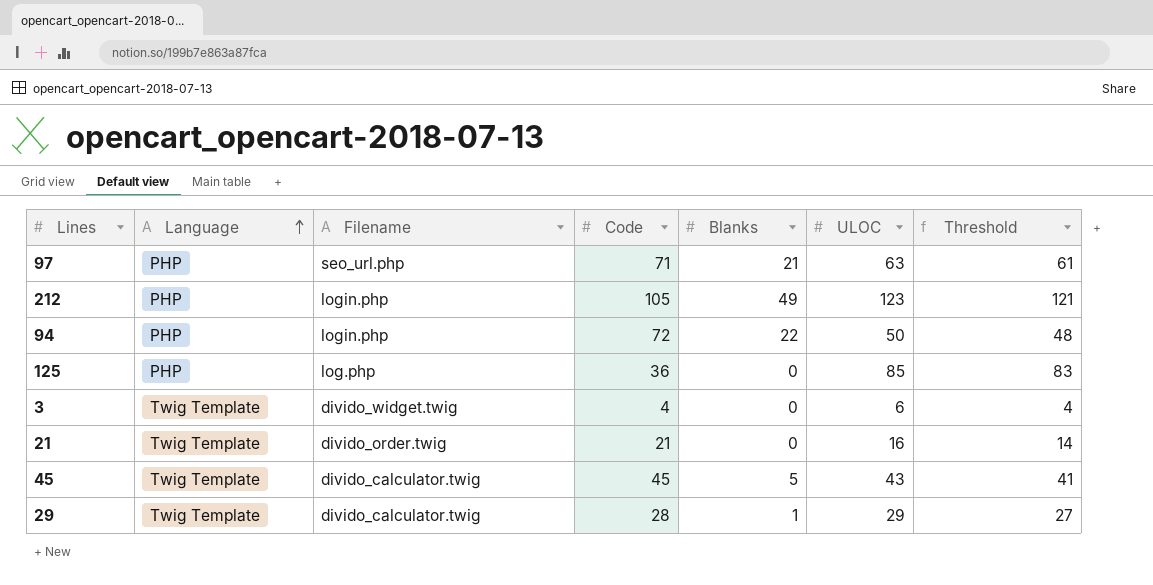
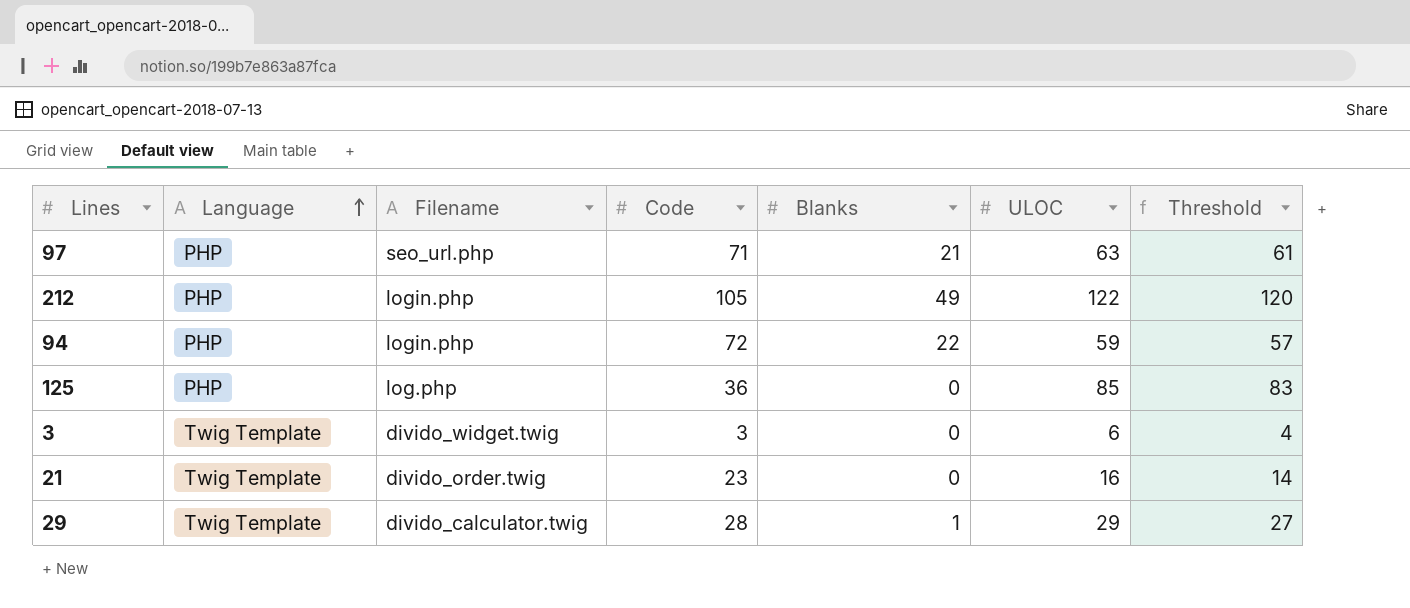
row 45: Twig Template | divido_calculator.twig | 45 | 5 | 43 | 41 -> none
212 | ULOC: 123 -> 122
212 | Threshold: 121 -> 120
94 | ULOC: 50 -> 59
94 | Threshold: 48 -> 57
3 | Code: 4 -> 3
21 | Code: 21 -> 23

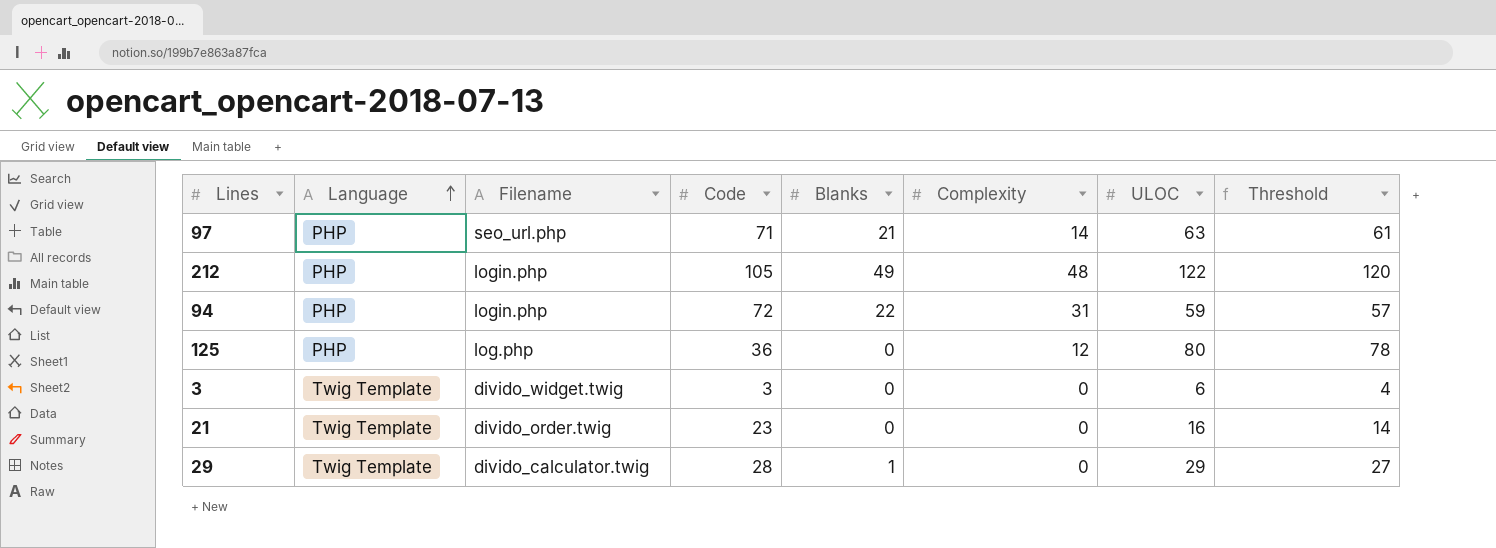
column Complexity | position: none -> 6
125 | ULOC: 85 -> 80
125 | Threshold: 83 -> 78

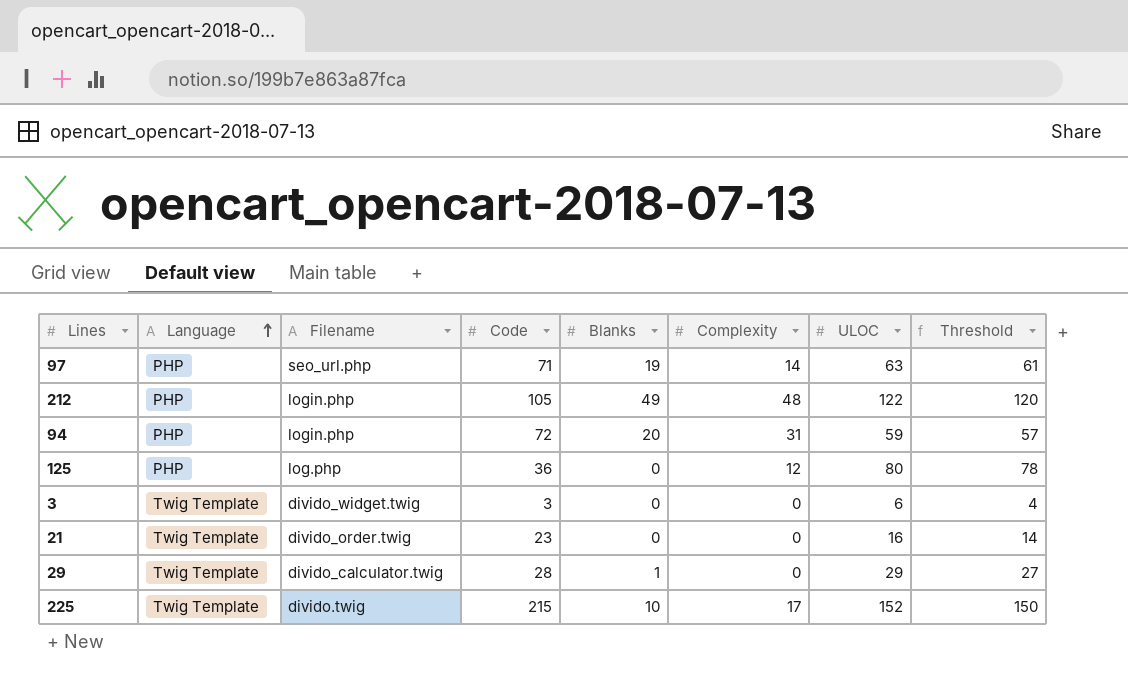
97 | Blanks: 21 -> 19
94 | Blanks: 22 -> 20
row 225: none -> Twig Template | divido.twig | 215 | 10 | 17 | 152 | 150

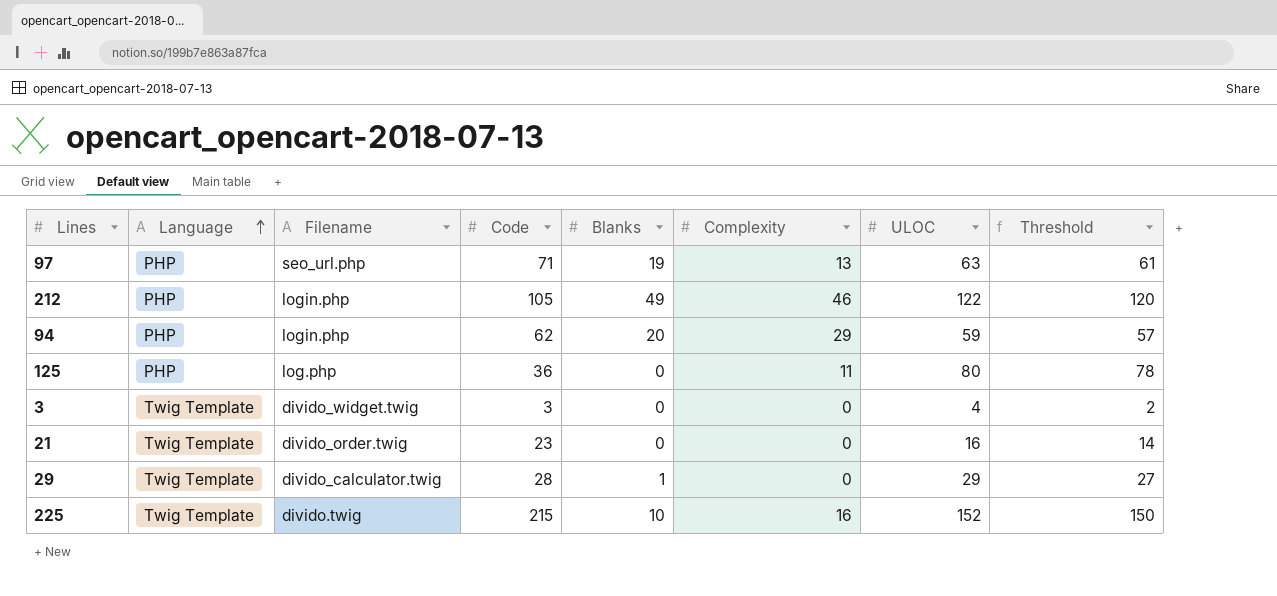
97 | Complexity: 14 -> 13
212 | Complexity: 48 -> 46
94 | Code: 72 -> 62
94 | Complexity: 31 -> 29
125 | Complexity: 12 -> 11
3 | ULOC: 6 -> 4
3 | Threshold: 4 -> 2
225 | Complexity: 17 -> 16

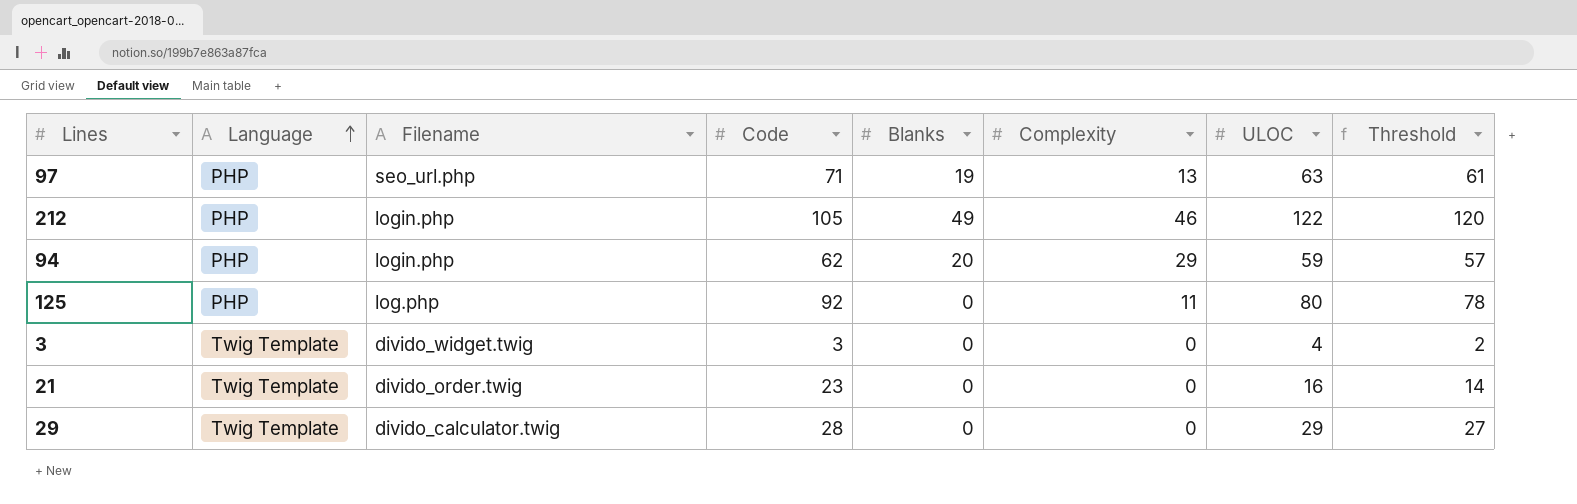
row 225: Twig Template | divido.twig | 215 | 10 | 16 | 152 | 150 -> none
125 | Code: 36 -> 92
29 | Blanks: 1 -> 0

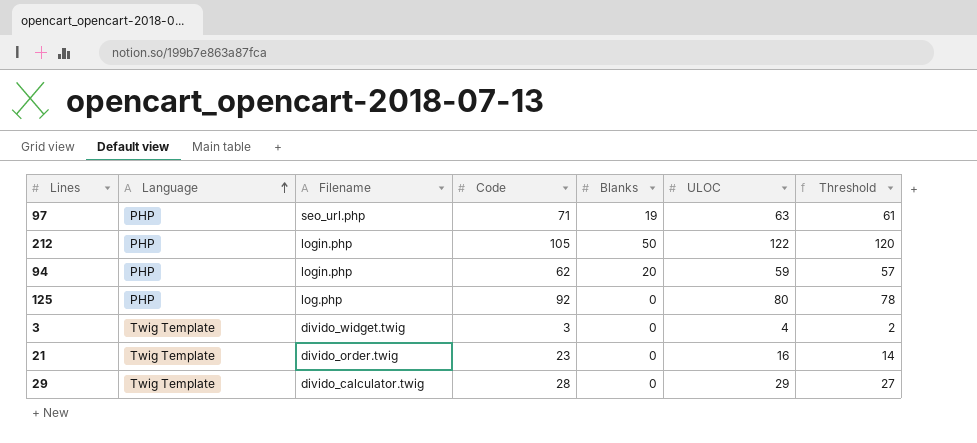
column Complexity | position: 6 -> none
212 | Blanks: 49 -> 50

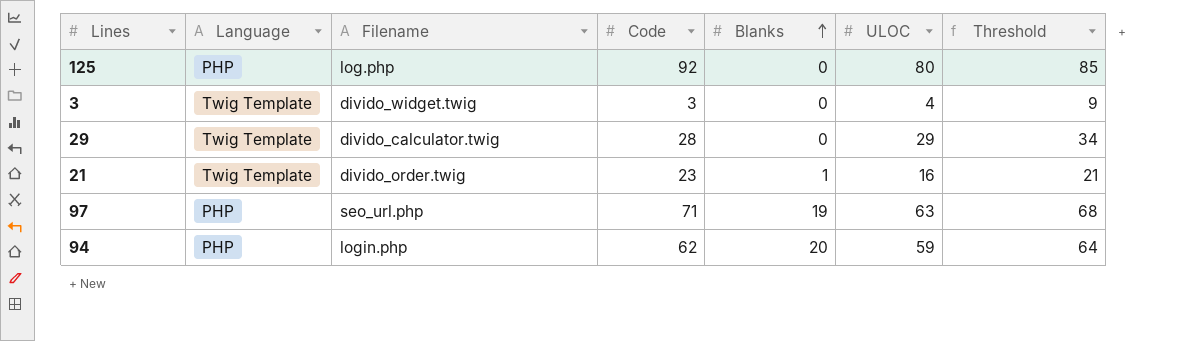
row order: Language ascending -> Blanks ascending
column Threshold | formula: [ULOC] - 2 -> [ULOC] + 5
row 212: PHP | login.php | 105 | 50 | 122 | 120 -> none
21 | Blanks: 0 -> 1

